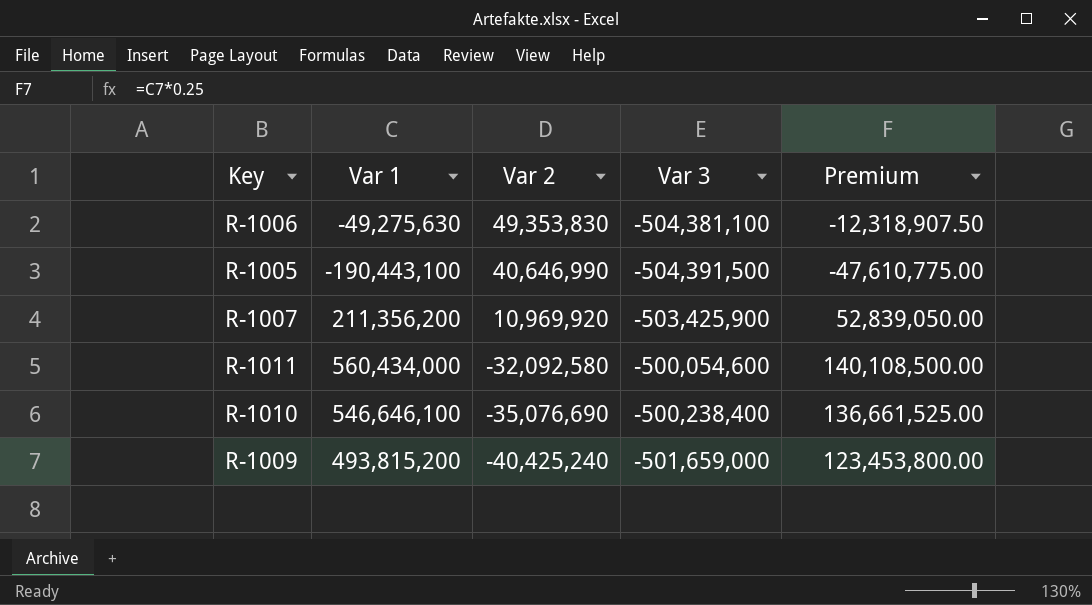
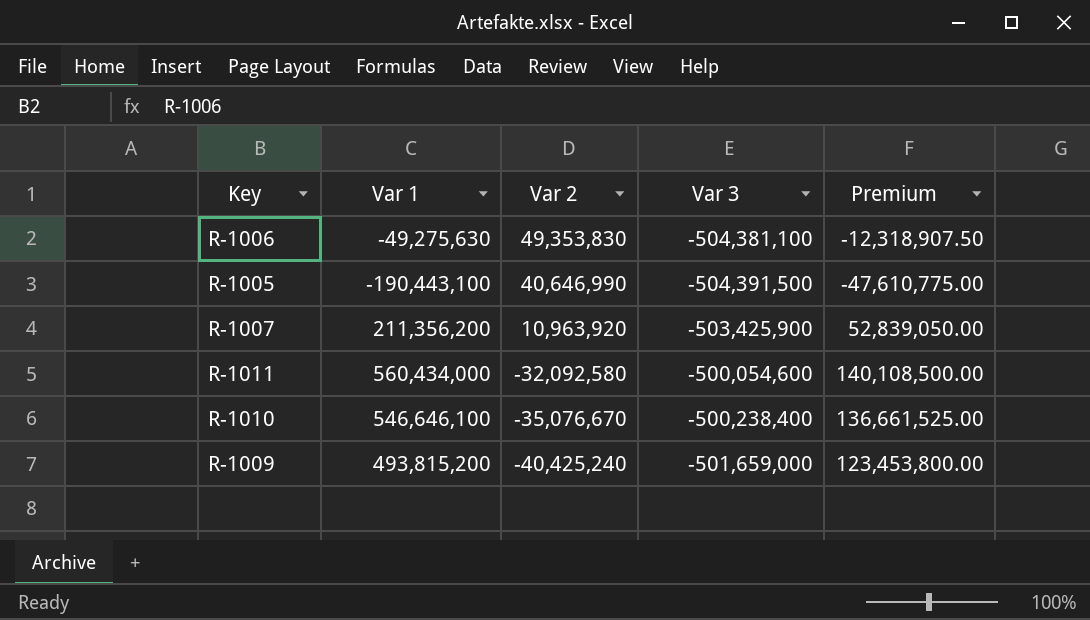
R-1007 | Var 2: 10,969,920 -> 10,963,920
R-1010 | Var 2: -35,076,690 -> -35,076,670

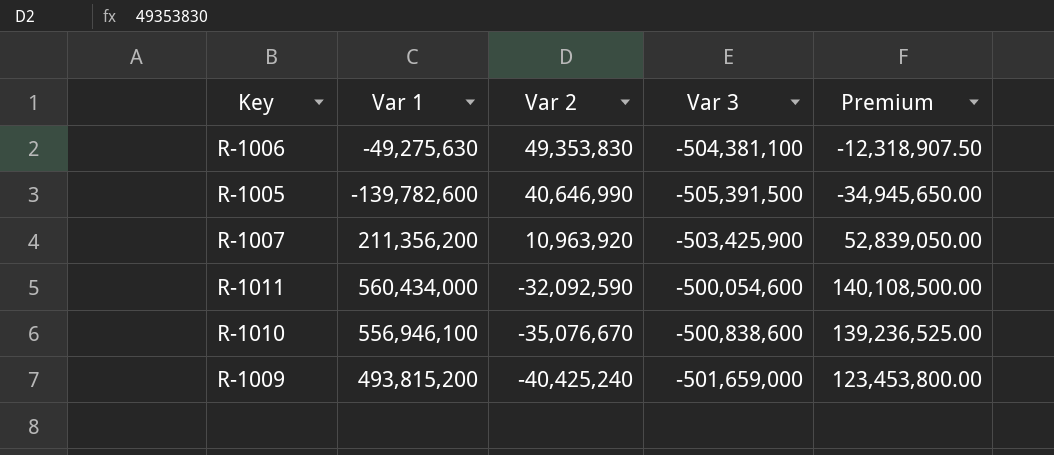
R-1005 | Var 1: -190,443,100 -> -139,782,600
R-1005 | Var 3: -504,391,500 -> -505,391,500
R-1005 | Premium: -47,610,775.00 -> -34,945,650.00
R-1011 | Var 2: -32,092,580 -> -32,092,590
R-1010 | Var 1: 546,646,100 -> 556,946,100
R-1010 | Var 3: -500,238,400 -> -500,838,600
R-1010 | Premium: 136,661,525.00 -> 139,236,525.00

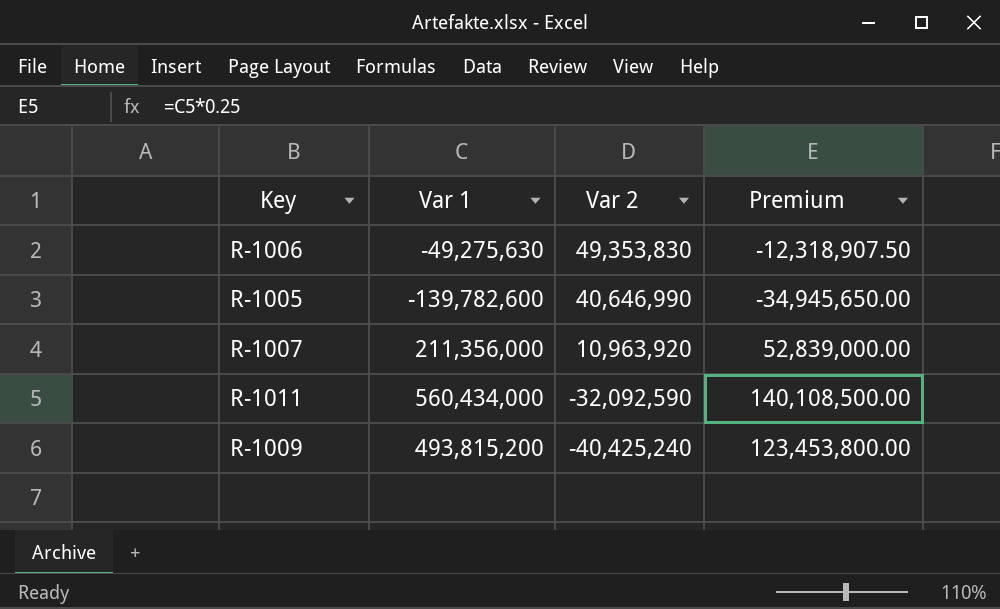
column Var 3 | position: 4 -> none
row R-1010: 556,946,100 | -35,076,670 | -500,838,600 | 139,236,525.00 -> none
R-1007 | Var 1: 211,356,200 -> 211,356,000
R-1007 | Premium: 52,839,050.00 -> 52,839,000.00

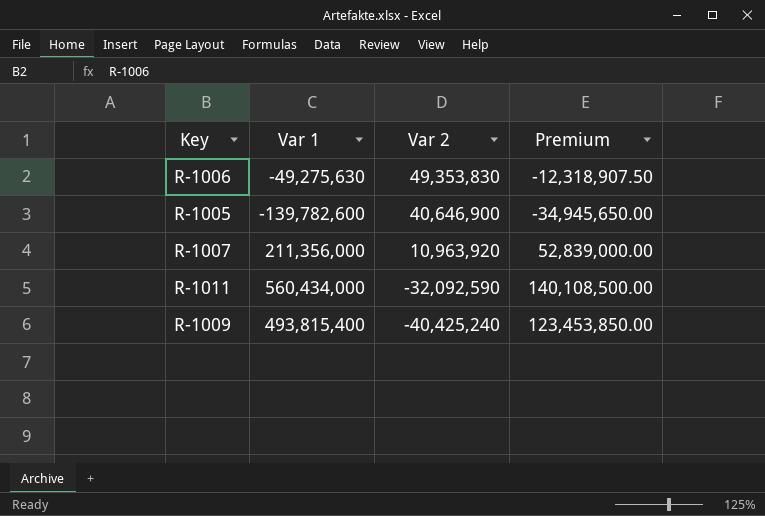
R-1005 | Var 2: 40,646,990 -> 40,646,900
R-1009 | Var 1: 493,815,200 -> 493,815,400
R-1009 | Premium: 123,453,800.00 -> 123,453,850.00

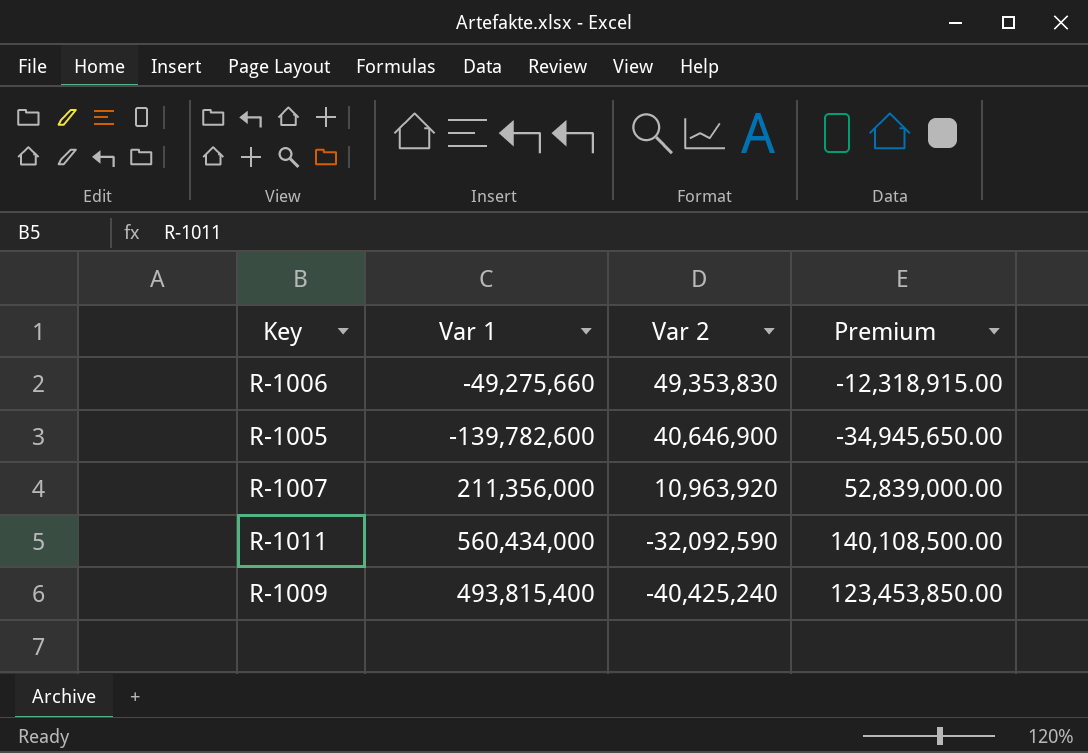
R-1006 | Var 1: -49,275,630 -> -49,275,660
R-1006 | Premium: -12,318,907.50 -> -12,318,915.00

